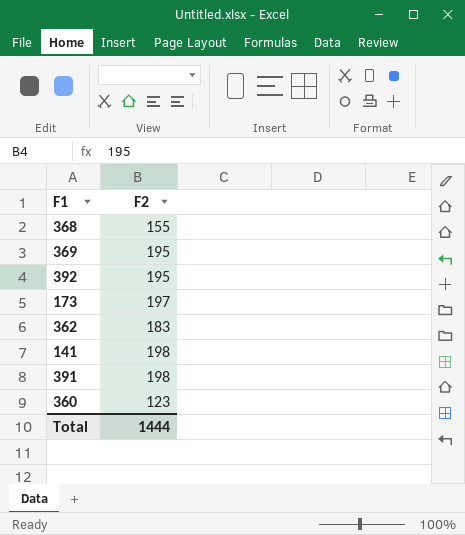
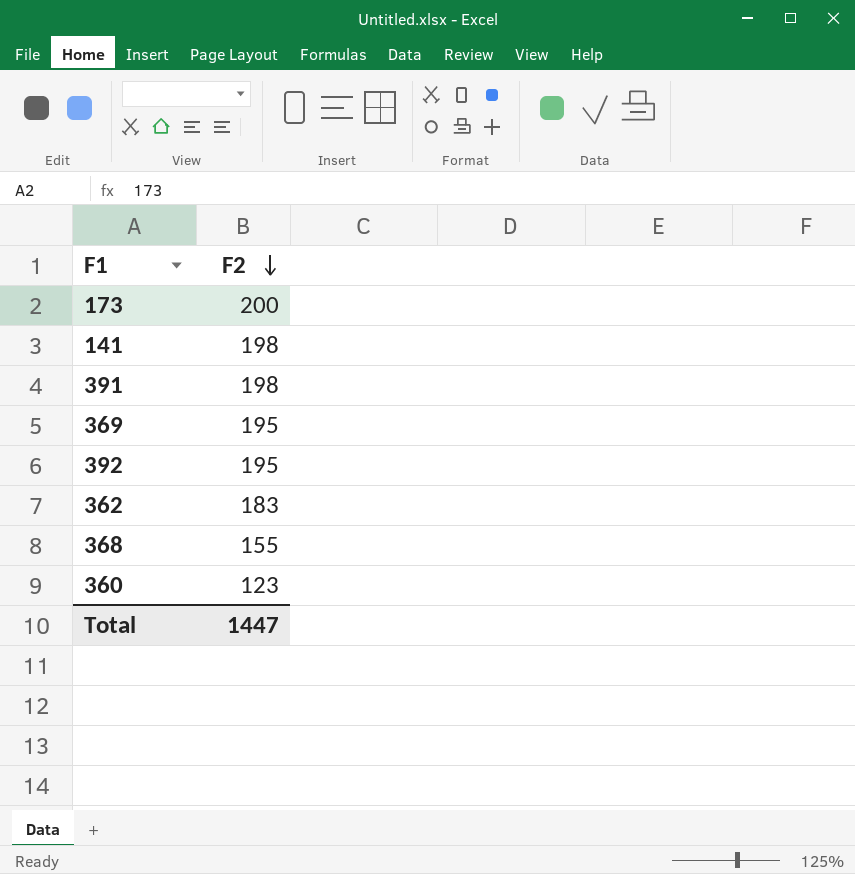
row order: none -> F2 descending
173 | F2: 197 -> 200
Total | F2: 1444 -> 1447

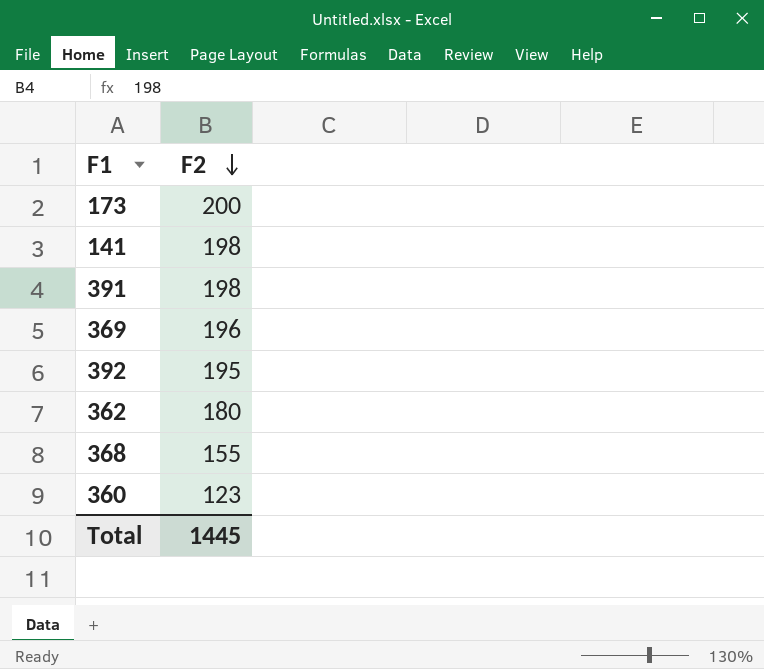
369 | F2: 195 -> 196
362 | F2: 183 -> 180
Total | F2: 1447 -> 1445

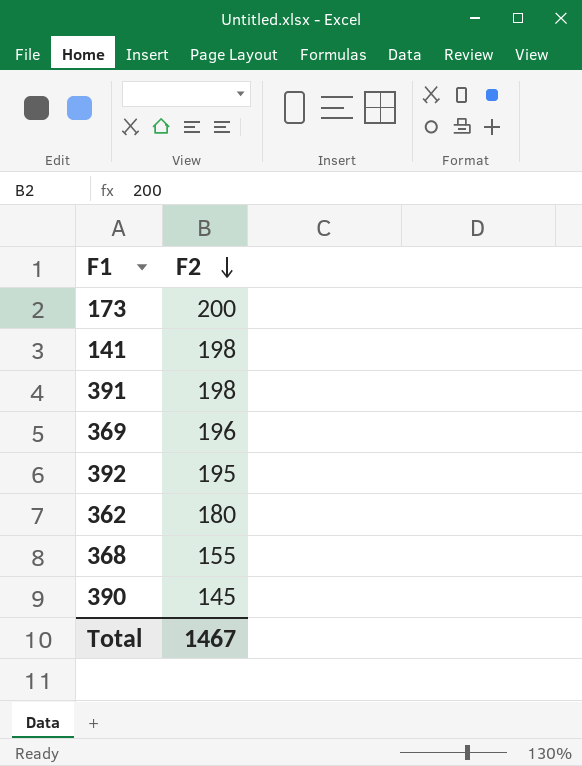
row 360: 123 -> none
row 390: none -> 145
Total | F2: 1445 -> 1467

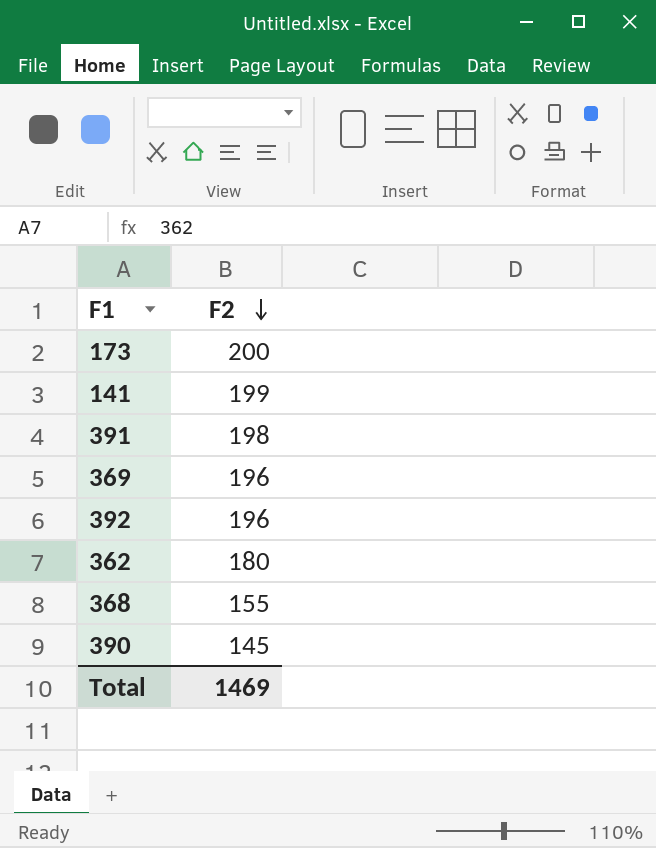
141 | F2: 198 -> 199
392 | F2: 195 -> 196
Total | F2: 1467 -> 1469

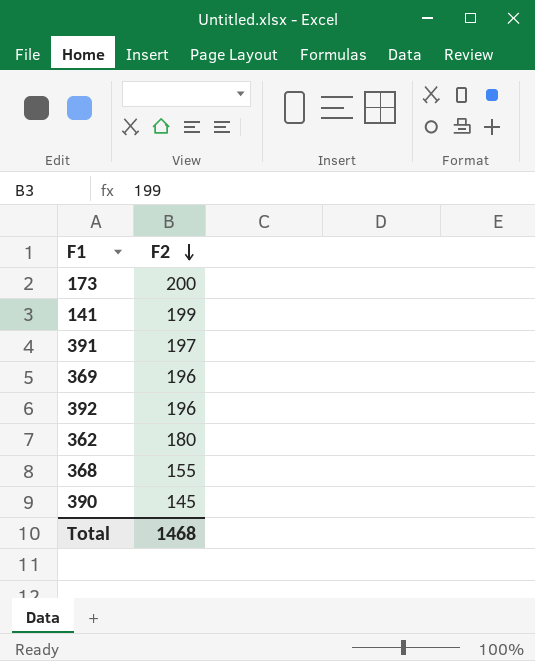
391 | F2: 198 -> 197
Total | F2: 1469 -> 1468

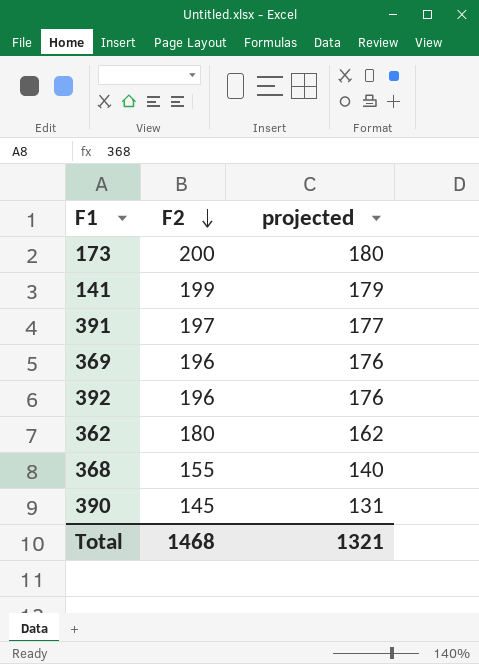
column projected | formula: none -> [F2] * 0.9

